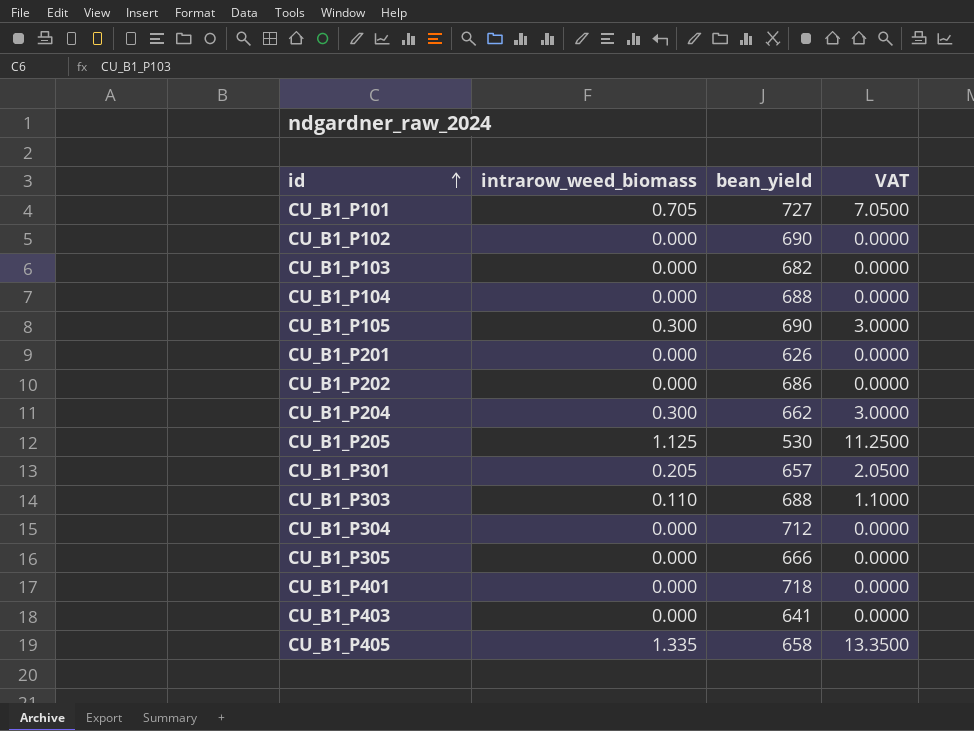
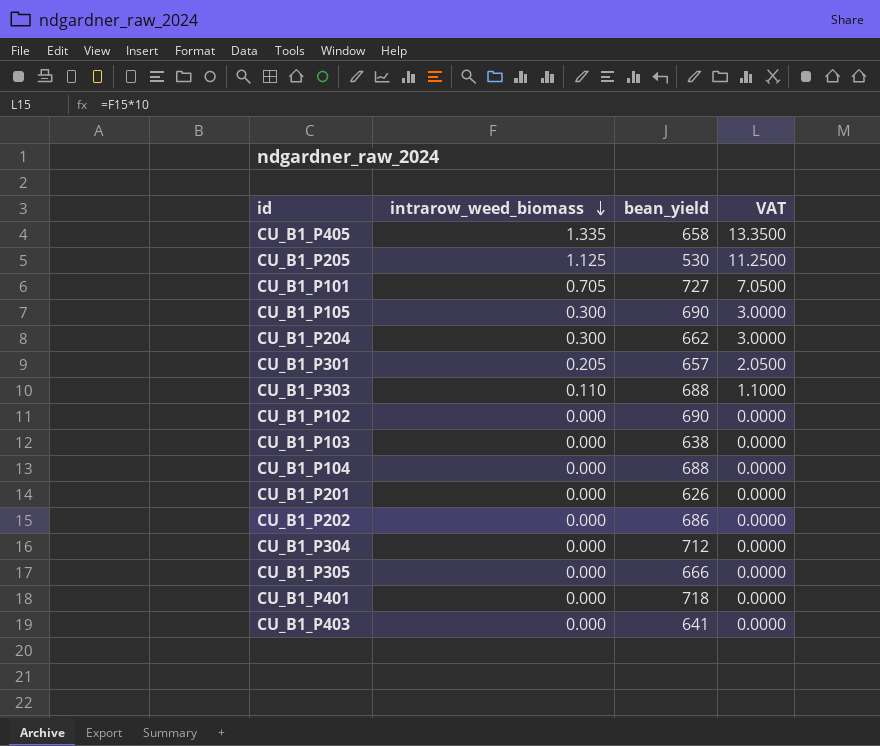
row order: id ascending -> intrarow_weed_biomass descending
CU_B1_P103 | bean_yield: 682 -> 638

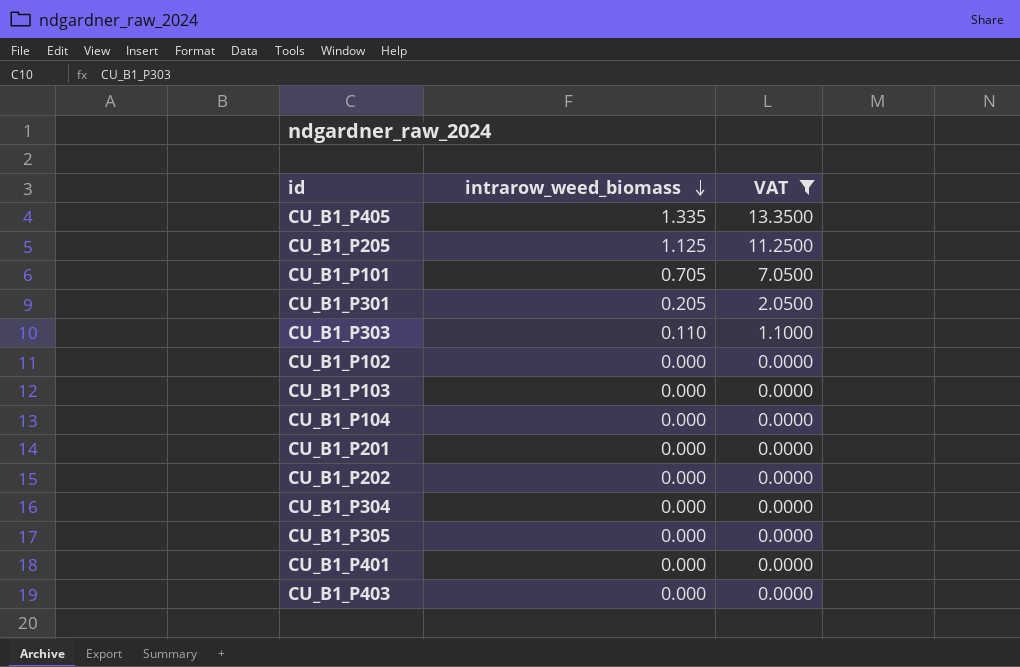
filter: none -> VAT != 3.0000
column bean_yield | position: 3 -> none

